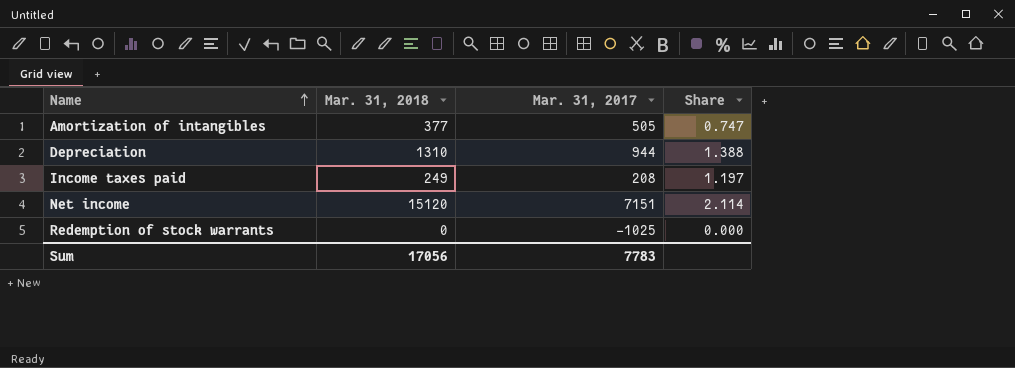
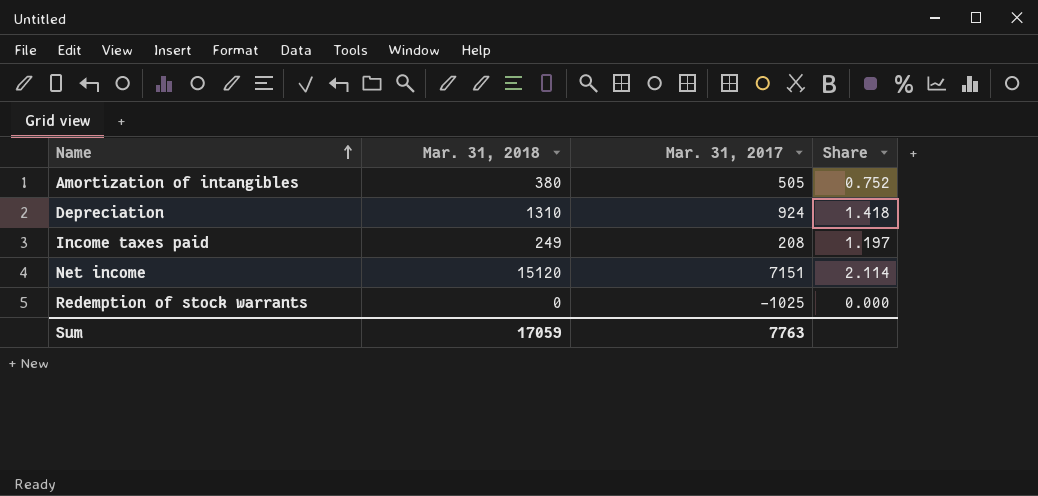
Amortization of intangibles | Mar. 31, 2018: 377 -> 380
Amortization of intangibles | Share: 0.747 -> 0.752
Depreciation | Mar. 31, 2017: 944 -> 924
Depreciation | Share: 1.388 -> 1.418
Sum | Mar. 31, 2018: 17056 -> 17059
Sum | Mar. 31, 2017: 7783 -> 7763

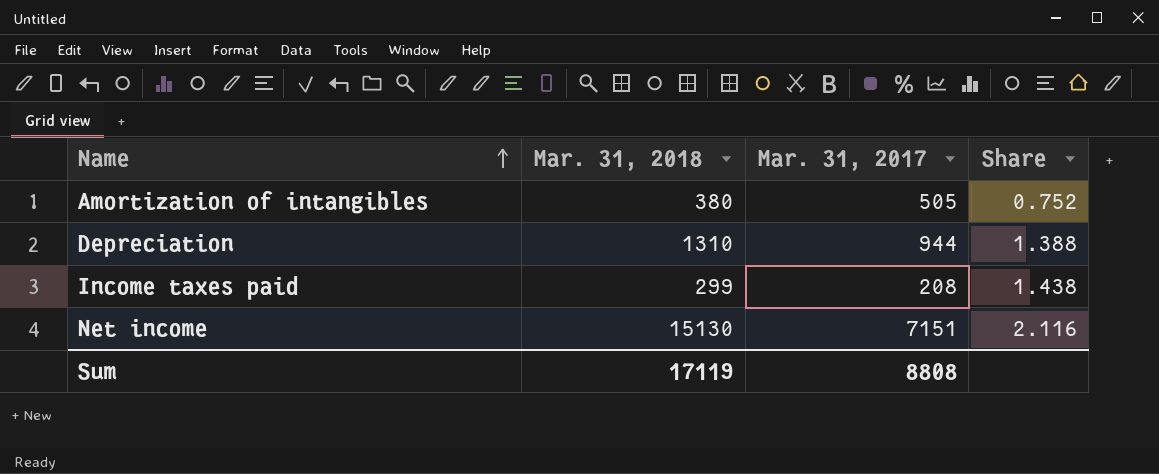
row Redemption of stock warrants: 0 | -1025 | 0.000 -> none
Depreciation | Mar. 31, 2017: 924 -> 944
Depreciation | Share: 1.418 -> 1.388
Income taxes paid | Mar. 31, 2018: 249 -> 299
Income taxes paid | Share: 1.197 -> 1.438
Net income | Mar. 31, 2018: 15120 -> 15130
Net income | Share: 2.114 -> 2.116
Sum | Mar. 31, 2018: 17059 -> 17119
Sum | Mar. 31, 2017: 7763 -> 8808

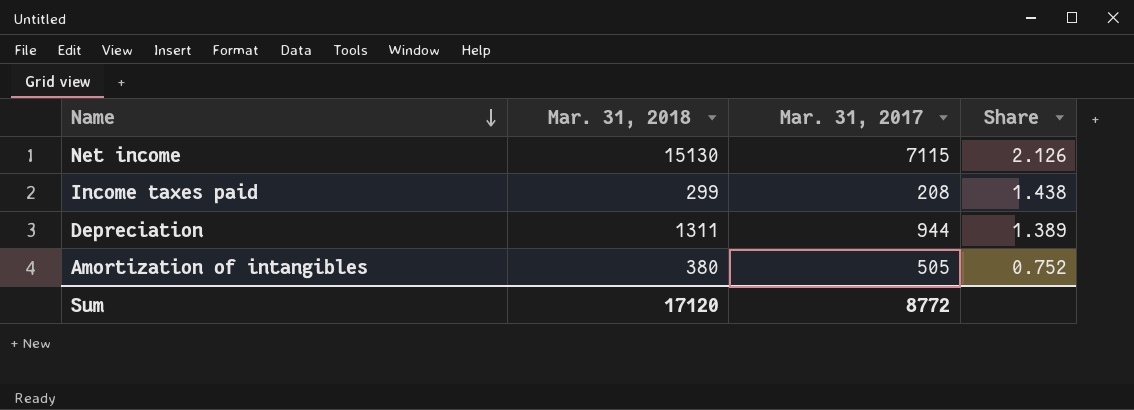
row order: Name ascending -> Name descending
Net income | Mar. 31, 2017: 7151 -> 7115
Net income | Share: 2.116 -> 2.126
Depreciation | Mar. 31, 2018: 1310 -> 1311
Depreciation | Share: 1.388 -> 1.389
Sum | Mar. 31, 2018: 17119 -> 17120
Sum | Mar. 31, 2017: 8808 -> 8772

